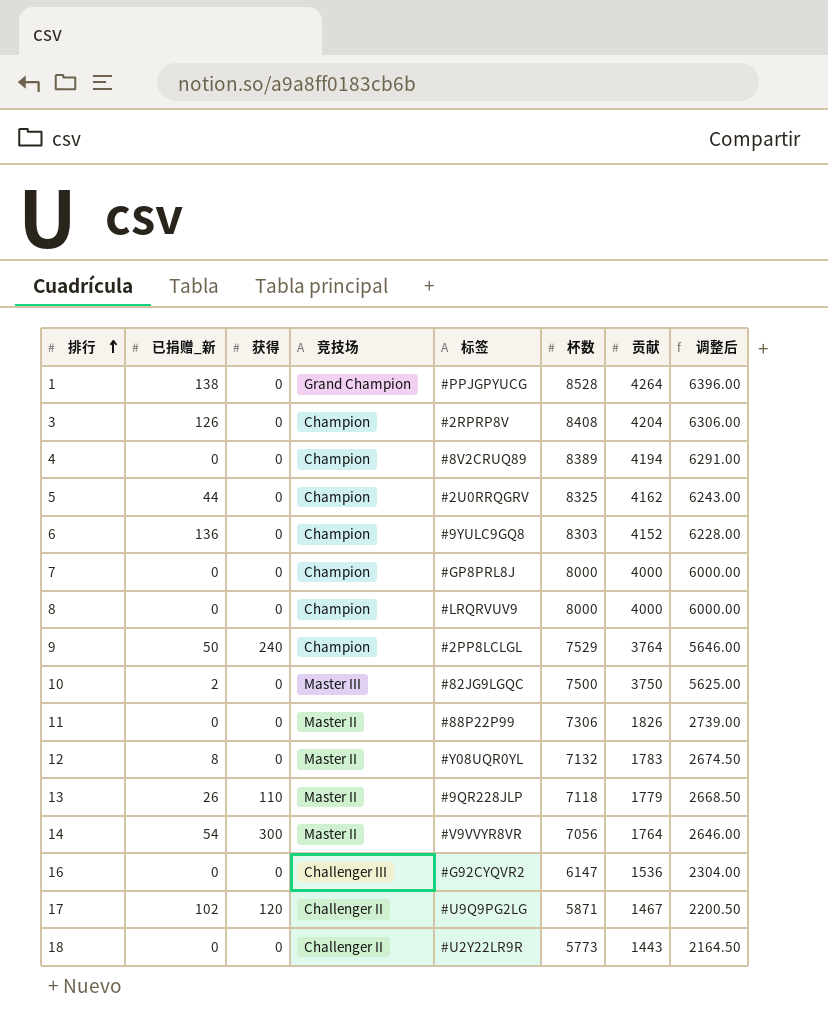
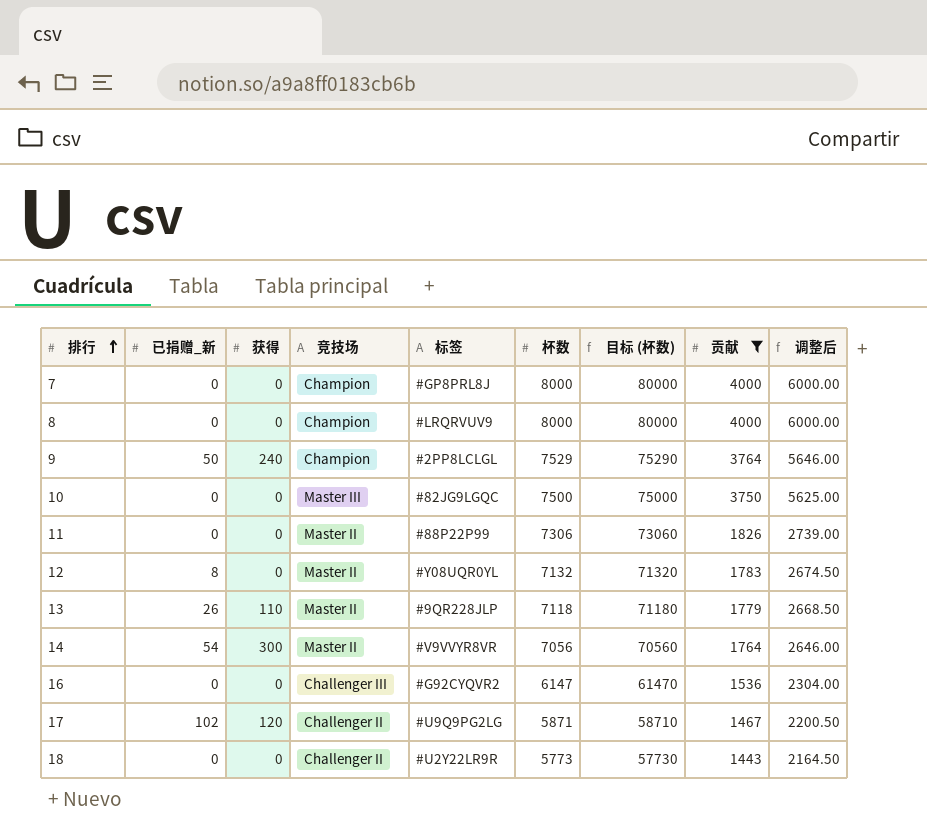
filter: none -> 贡献 <= 4000
column 目标 (杯数) | formula: none -> [杯数] * 10
10 | 已捐赠_新: 2 -> 0

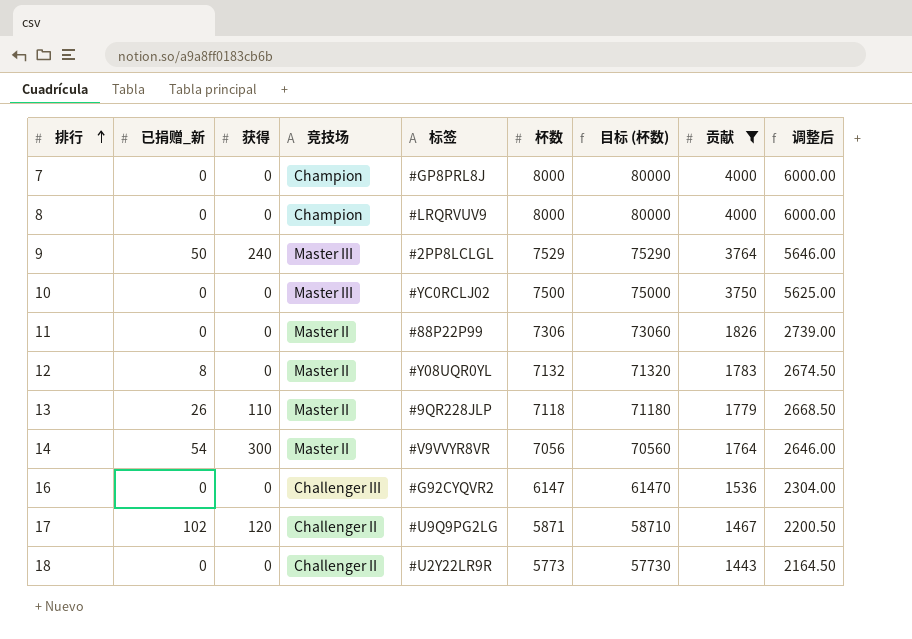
9 | 竞技场: Champion -> Master III
10 | 标签: #82JG9LGQC -> #YC0RCLJ02

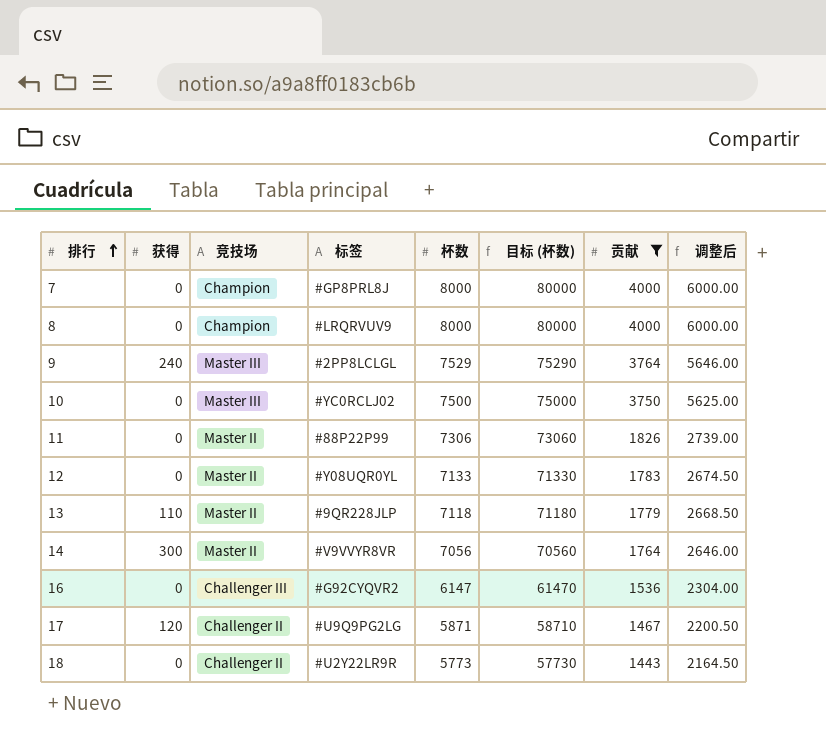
column 已捐赠_新 | position: 2 -> none
12 | 杯数: 7132 -> 7133
12 | 目标 (杯数): 71320 -> 71330

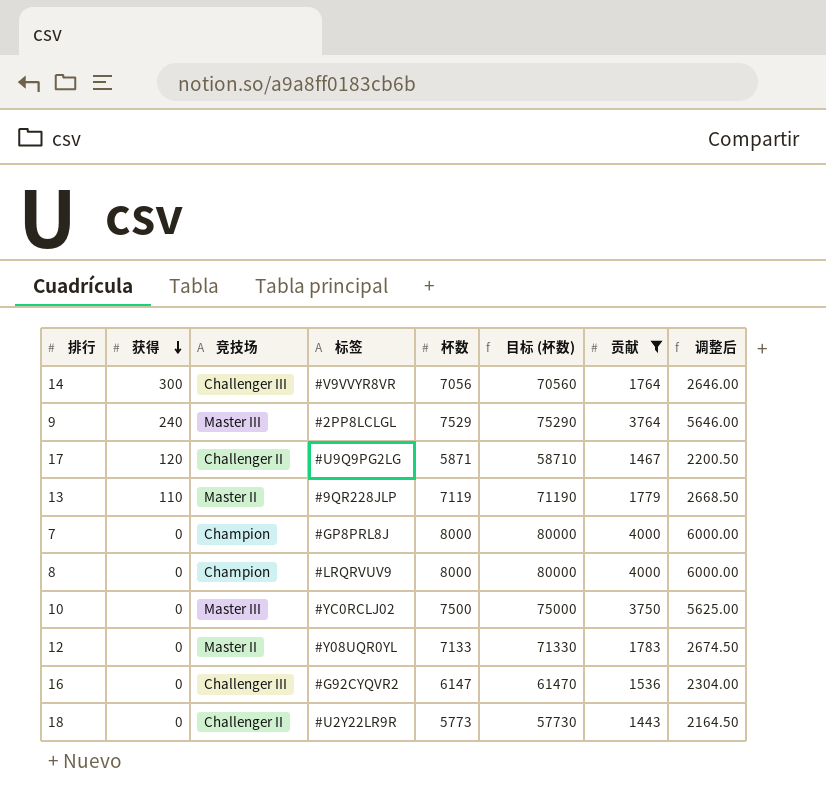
row order: 排行 ascending -> 获得 descending
row 11: 0 | Master II | #88P22P99 | 7306 | 73060 | 1826 | 2739.00 -> none
14 | 竞技场: Master II -> Challenger III
13 | 杯数: 7118 -> 7119
13 | 目标 (杯数): 71180 -> 71190

